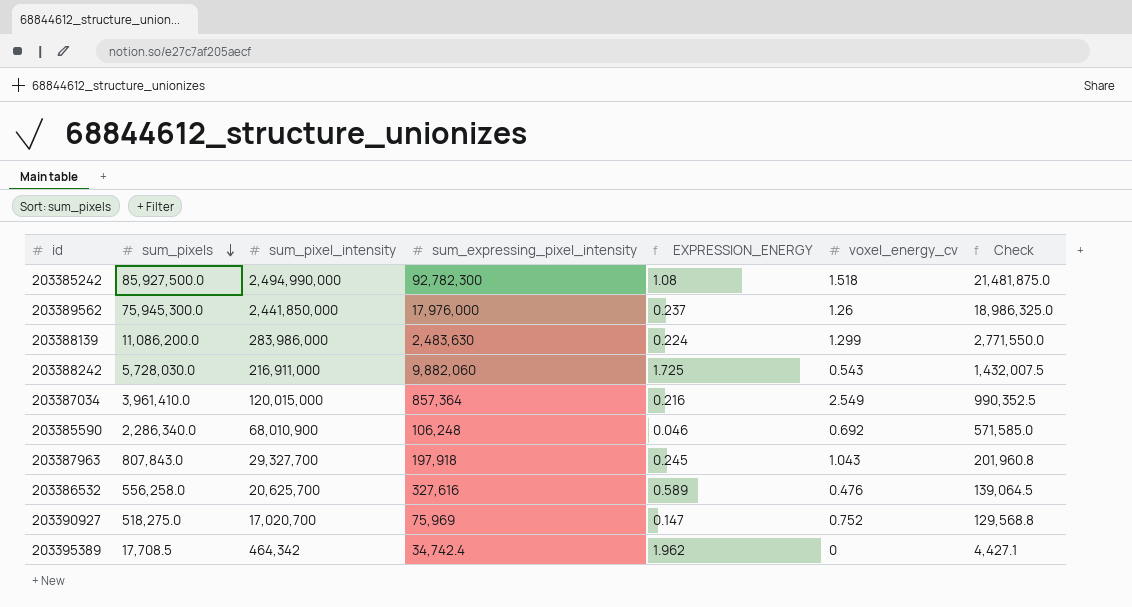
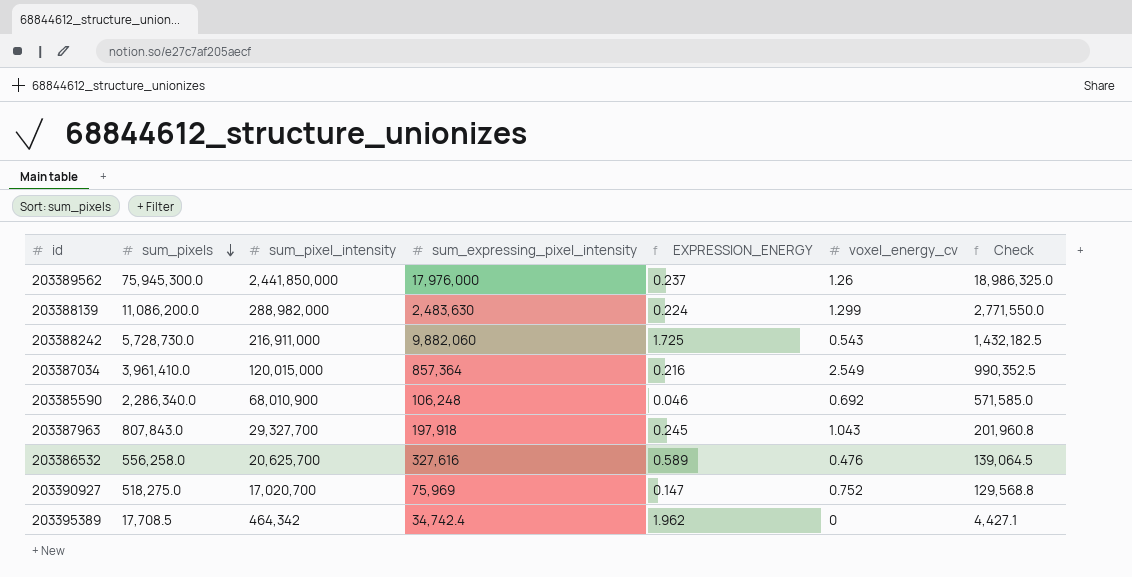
row 203385242: 85,927,500.0 | 2,494,990,000 | 92,782,300 | 1.08 | 1.518 | 21,481,875.0 -> none
203388139 | sum_pixel_intensity: 283,986,000 -> 288,982,000
203388242 | sum_pixels: 5,728,030.0 -> 5,728,730.0
203388242 | Check: 1,432,007.5 -> 1,432,182.5

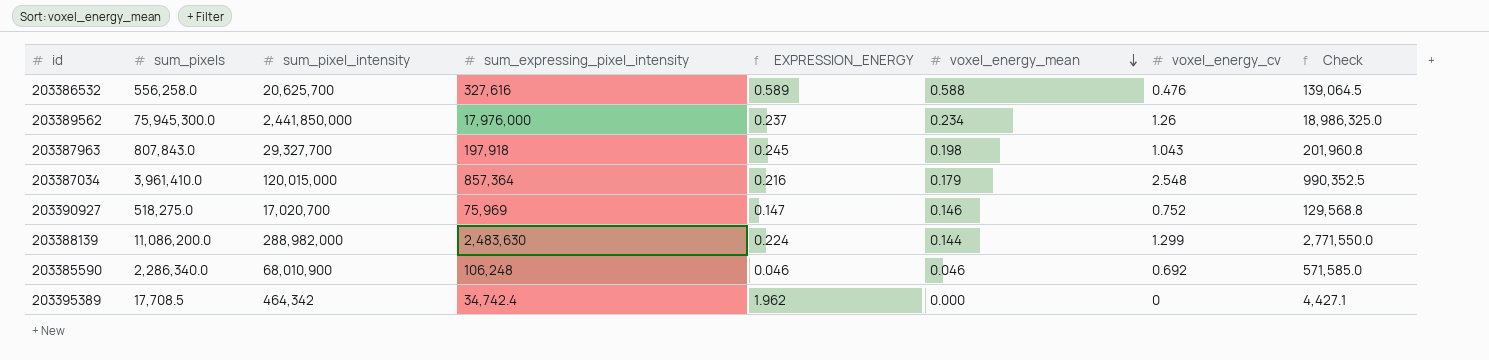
row order: sum_pixels descending -> voxel_energy_mean descending
column voxel_energy_mean | position: none -> 6
row 203388242: 5,728,730.0 | 216,911,000 | 9,882,060 | 1.725 | 0.543 | 1,432,182.5 -> none
203387034 | voxel_energy_cv: 2.549 -> 2.548

